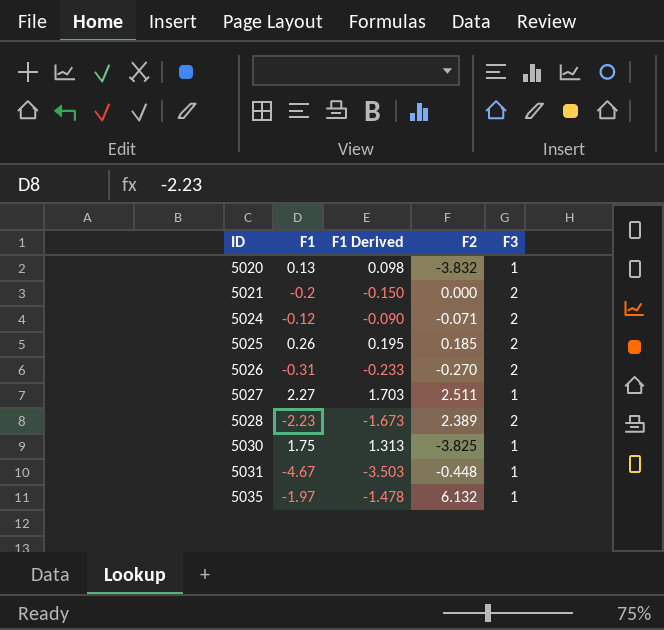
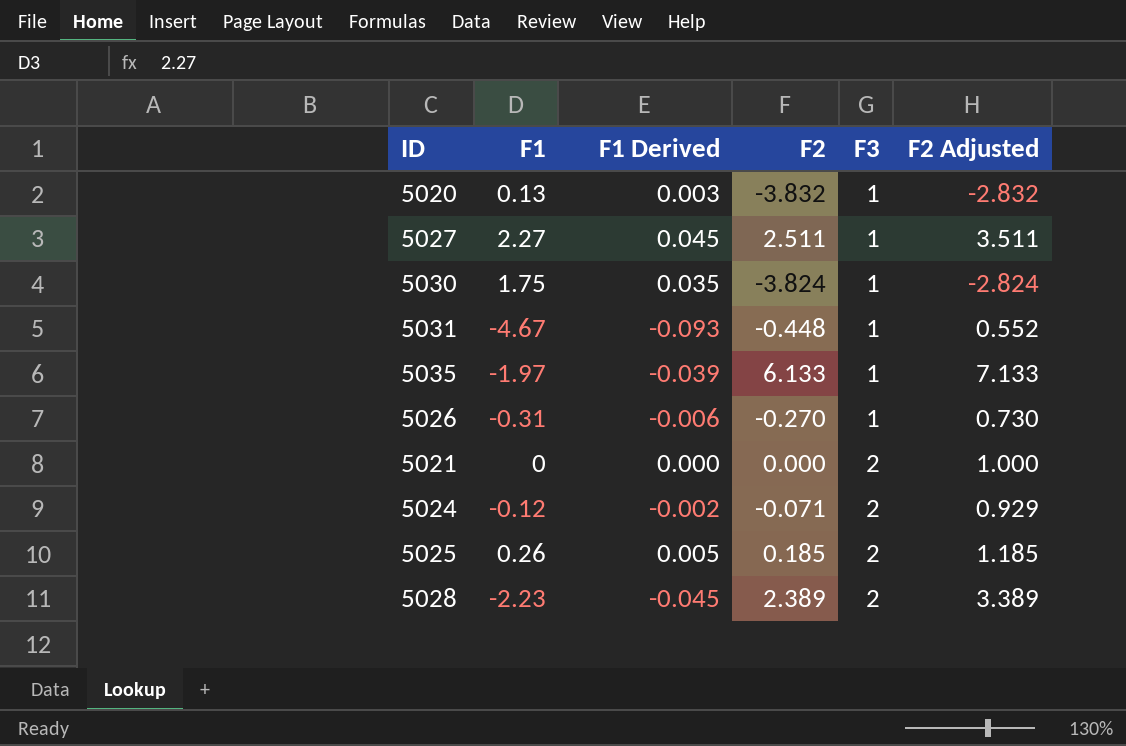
row order: ID ascending -> F3 ascending
column F1 Derived | formula: [F1] * 0.75 -> [F1] * 0.02
column F2 Adjusted | formula: none -> [F2] + 1
5030 | F2: -3.825 -> -3.824
5035 | F2: 6.132 -> 6.133
5026 | F3: 2 -> 1
5021 | F1: -0.2 -> 0

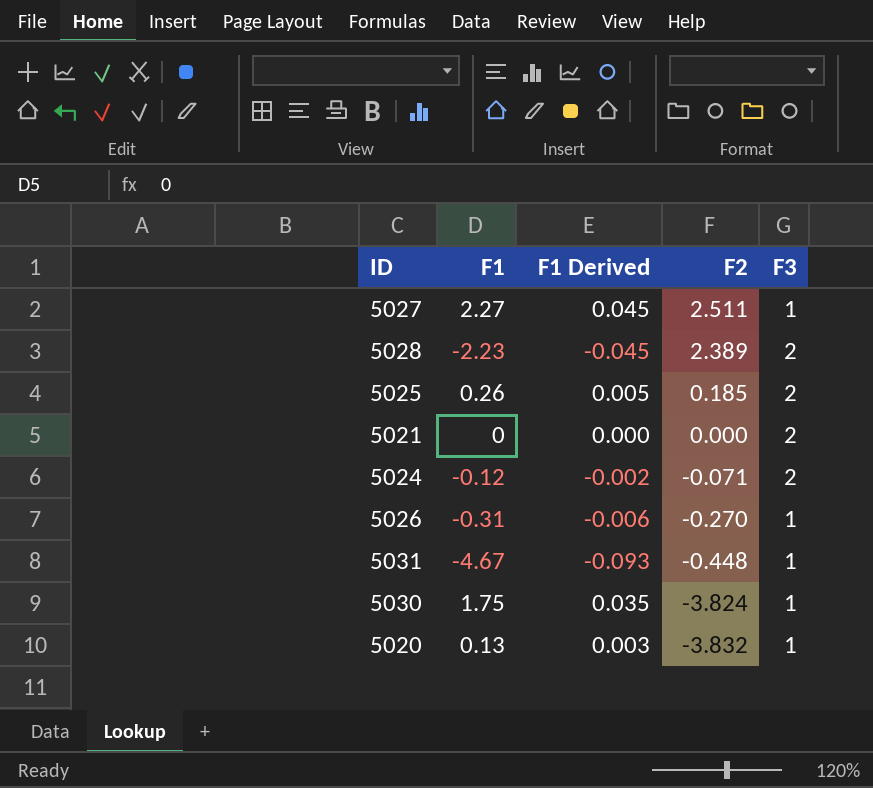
row order: F3 ascending -> F2 descending
column F2 Adjusted | formula: [F2] + 1 -> none
row 5035: -1.97 | -0.039 | 6.133 | 1 | 7.133 -> none

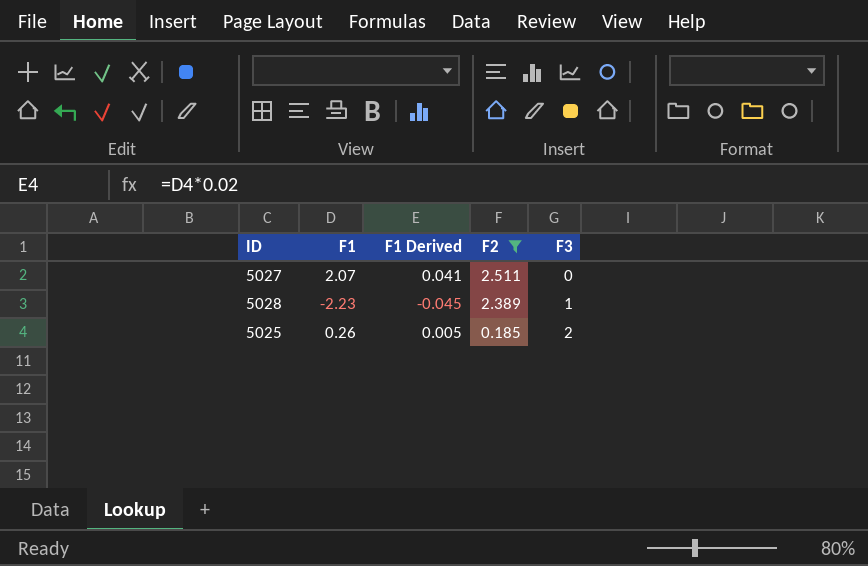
filter: none -> F2 >= 0.185
5027 | F1: 2.27 -> 2.07
5027 | F1 Derived: 0.045 -> 0.041
5027 | F3: 1 -> 0
5028 | F3: 2 -> 1

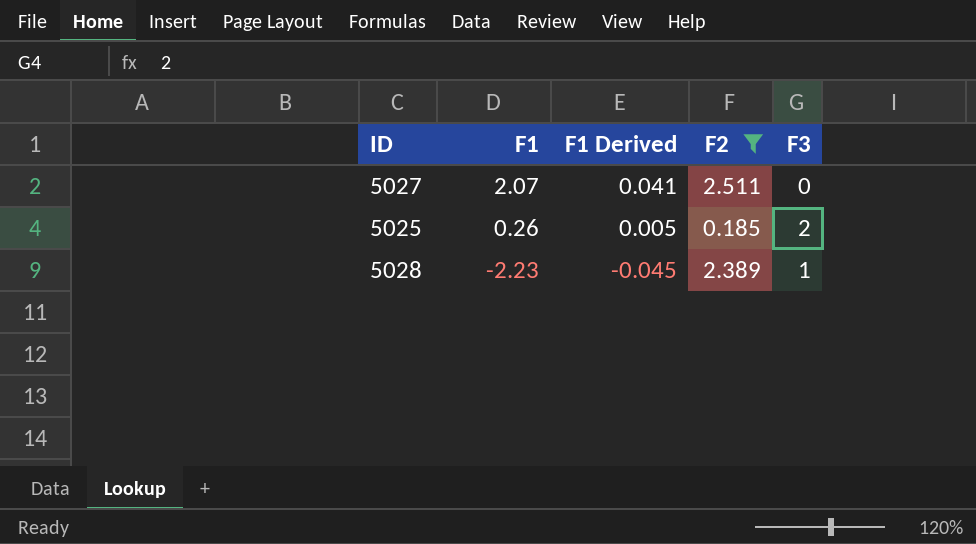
row order: F2 descending -> F1 descending

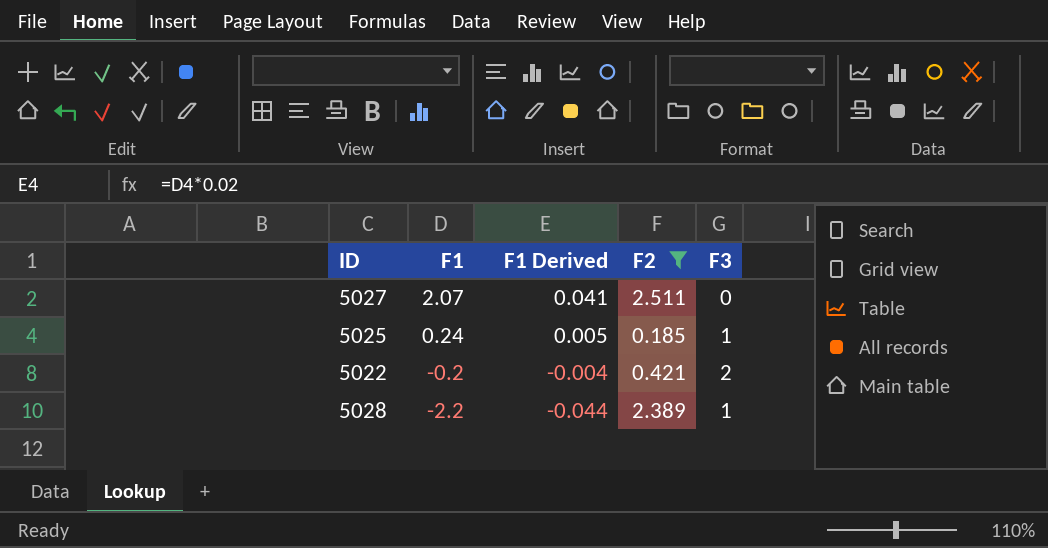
5025 | F1: 0.26 -> 0.24
5025 | F3: 2 -> 1
row 5022: none -> -0.2 | -0.004 | 0.421 | 2
5028 | F1: -2.23 -> -2.2
5028 | F1 Derived: -0.045 -> -0.044

